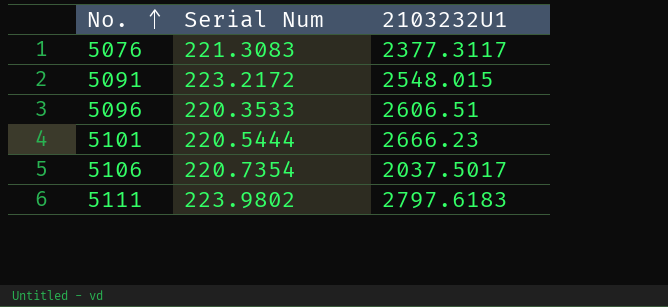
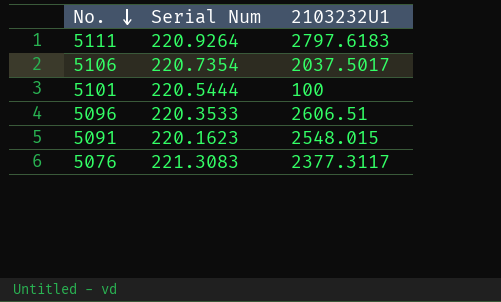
row order: No. ascending -> No. descending
5111 | Serial Num: 223.9802 -> 220.9264
5101 | 2103232U1: 2666.23 -> 100
5091 | Serial Num: 223.2172 -> 220.1623

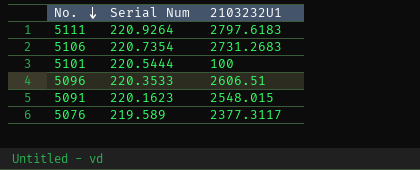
5106 | 2103232U1: 2037.5017 -> 2731.2683
5076 | Serial Num: 221.3083 -> 219.589

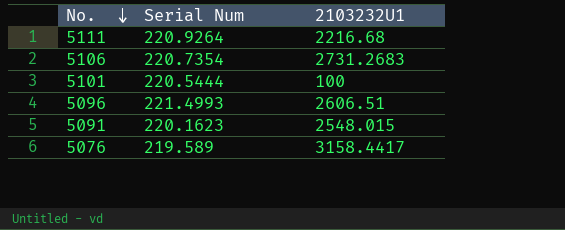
5111 | 2103232U1: 2797.6183 -> 2216.68
5096 | Serial Num: 220.3533 -> 221.4993
5076 | 2103232U1: 2377.3117 -> 3158.4417

